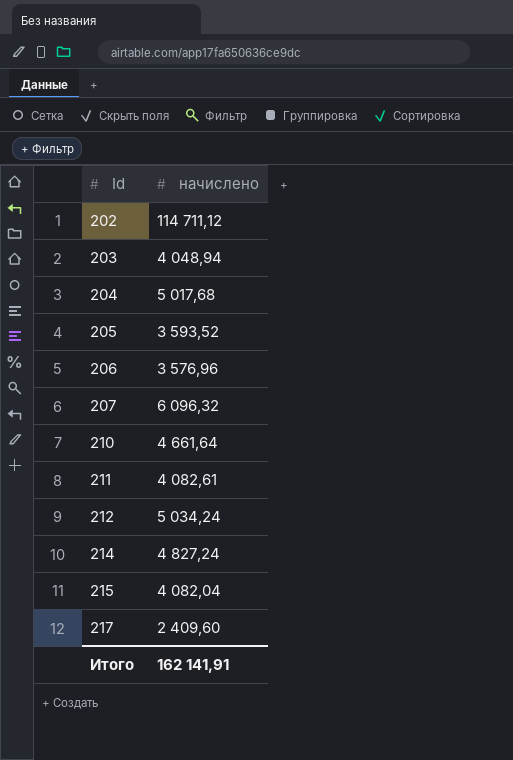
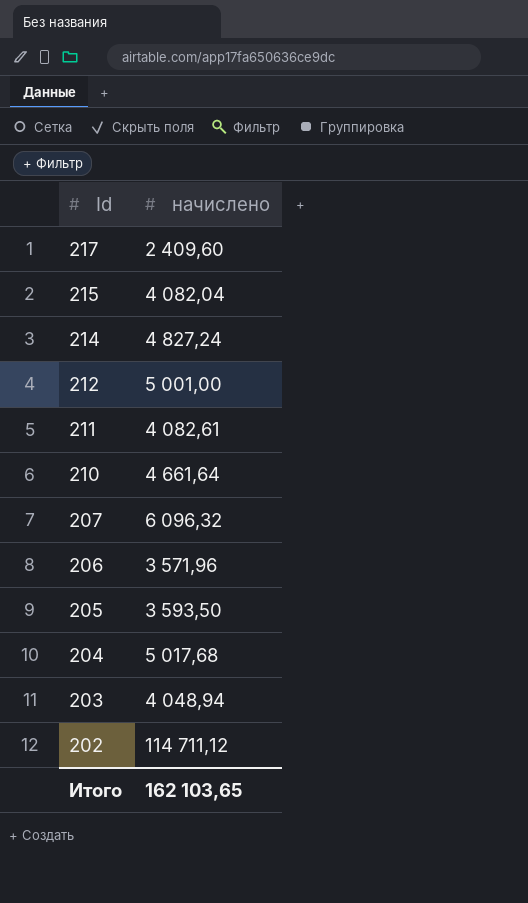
row order: Id ascending -> Id descending
212 | начислено: 5 034,24 -> 5 001,00
206 | начислено: 3 576,96 -> 3 571,96
205 | начислено: 3 593,52 -> 3 593,50
Итого | начислено: 162 141,91 -> 162 103,65

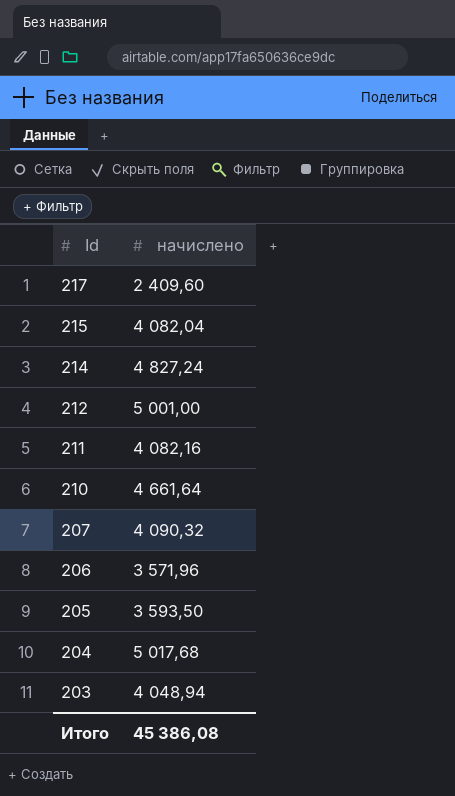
row 202: 114 711,12 -> none
211 | начислено: 4 082,61 -> 4 082,16
207 | начислено: 6 096,32 -> 4 090,32
Итого | начислено: 162 103,65 -> 45 386,08

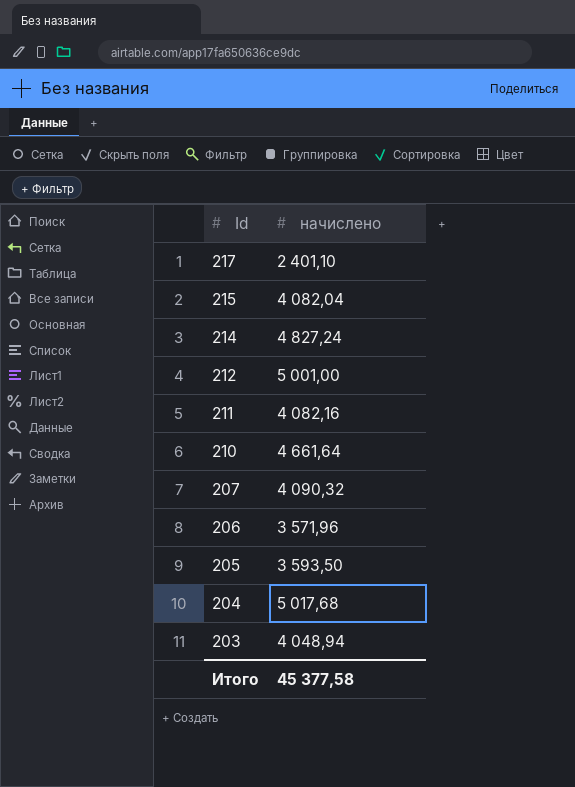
217 | начислено: 2 409,60 -> 2 401,10
Итого | начислено: 45 386,08 -> 45 377,58

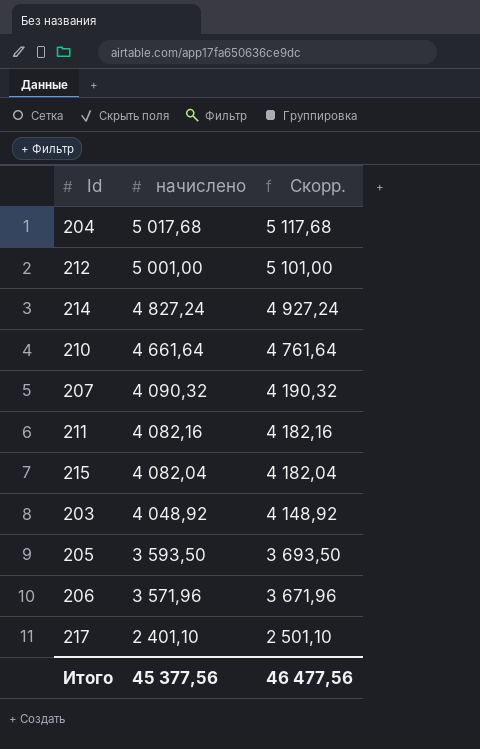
row order: Id descending -> начислено descending
column Скорр. | formula: none -> [начислено] + 100
203 | начислено: 4 048,94 -> 4 048,92
Итого | начислено: 45 377,58 -> 45 377,56

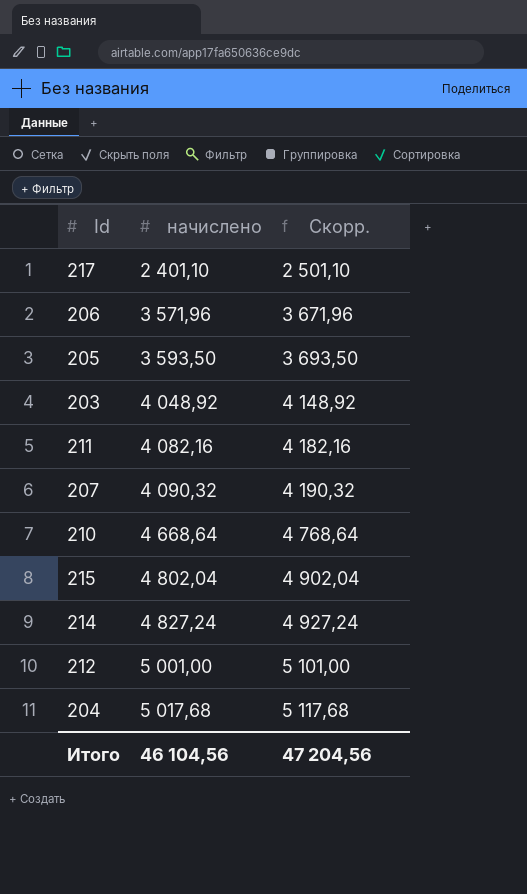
row order: начислено descending -> начислено ascending
210 | начислено: 4 661,64 -> 4 668,64
210 | Скорр.: 4 761,64 -> 4 768,64
215 | начислено: 4 082,04 -> 4 802,04
215 | Скорр.: 4 182,04 -> 4 902,04
Итого | начислено: 45 377,56 -> 46 104,56
Итого | Скорр.: 46 477,56 -> 47 204,56

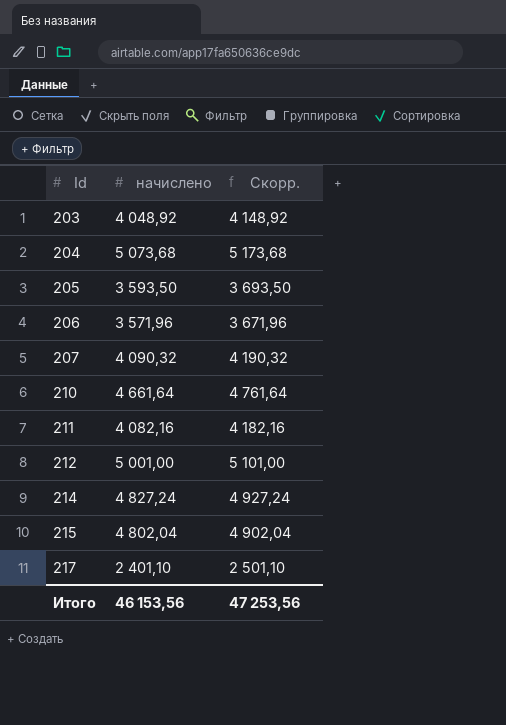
row order: начислено ascending -> Id ascending
204 | начислено: 5 017,68 -> 5 073,68
204 | Скорр.: 5 117,68 -> 5 173,68
210 | начислено: 4 668,64 -> 4 661,64
210 | Скорр.: 4 768,64 -> 4 761,64
Итого | начислено: 46 104,56 -> 46 153,56
Итого | Скорр.: 47 204,56 -> 47 253,56

